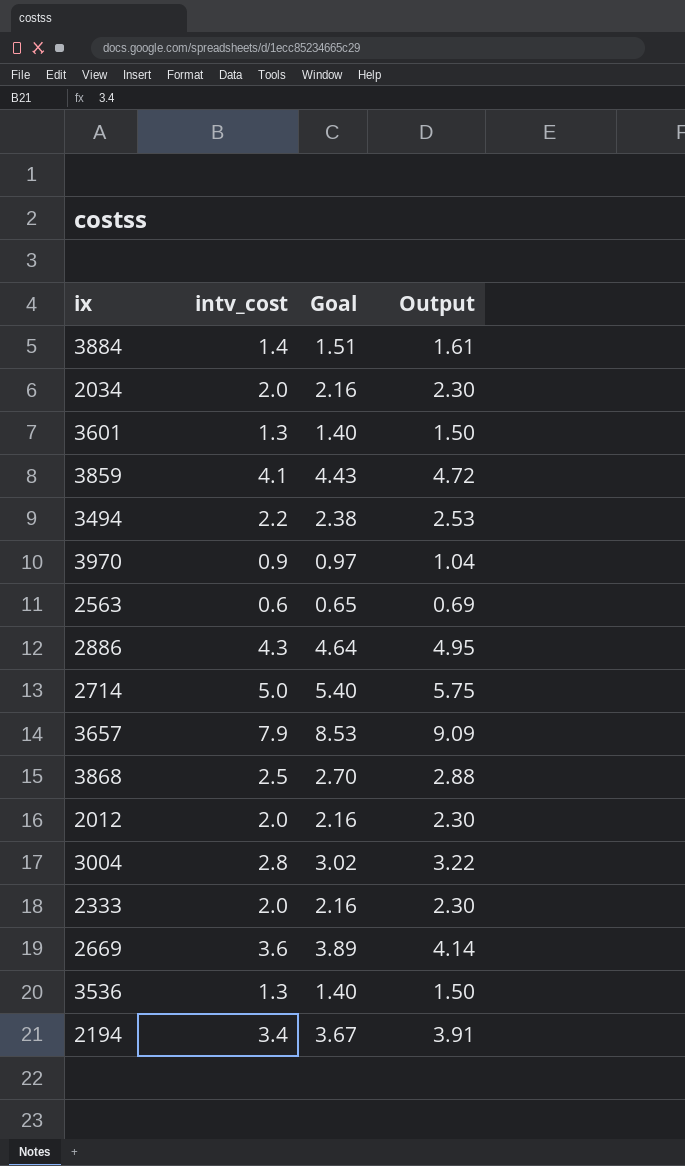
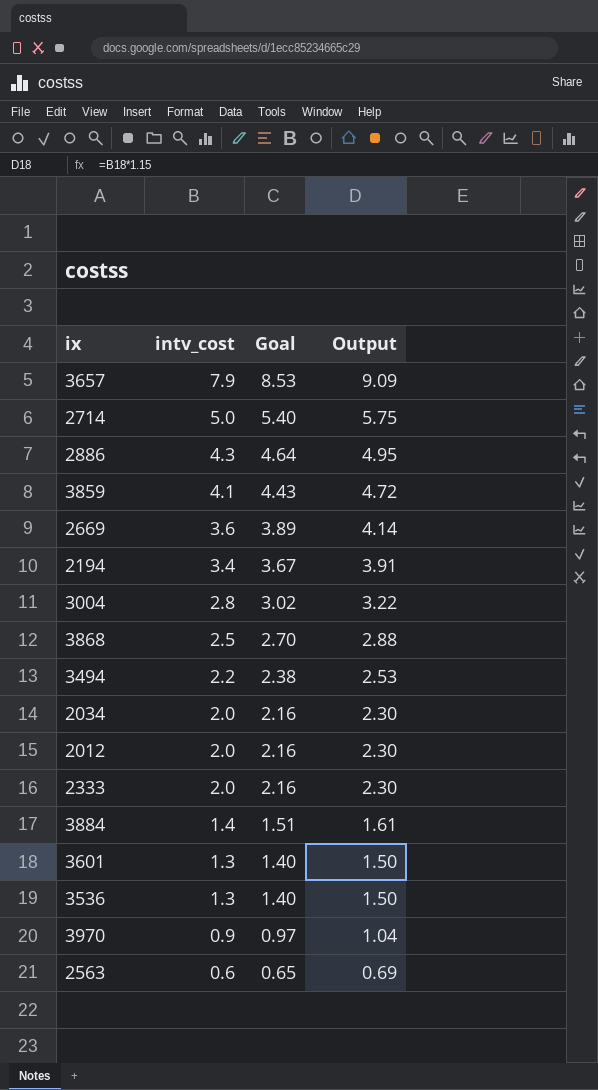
row order: none -> intv_cost descending

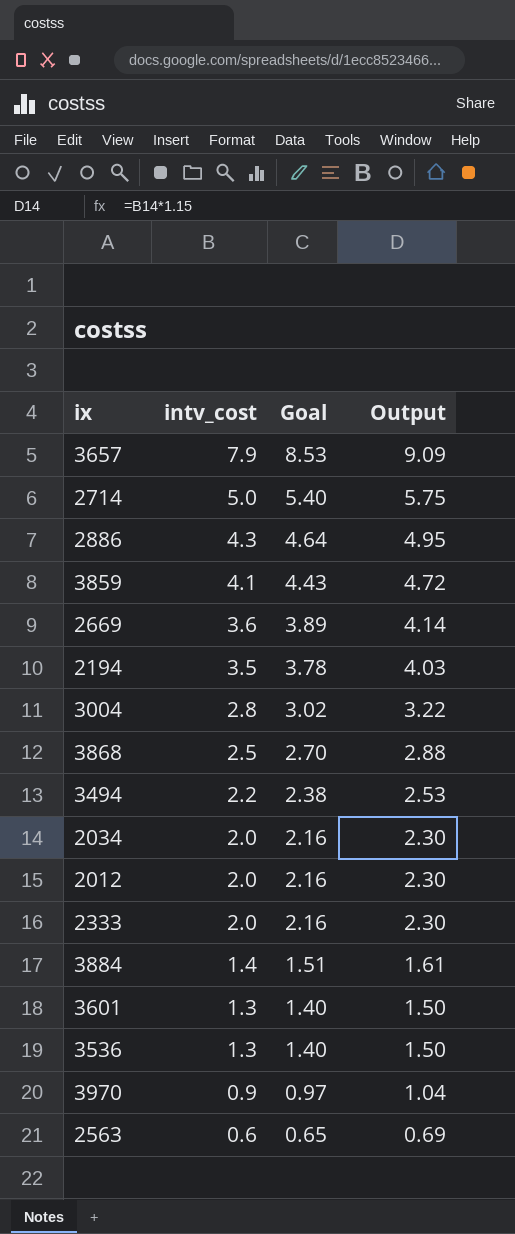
2194 | intv_cost: 3.4 -> 3.5
2194 | Goal: 3.67 -> 3.78
2194 | Output: 3.91 -> 4.03

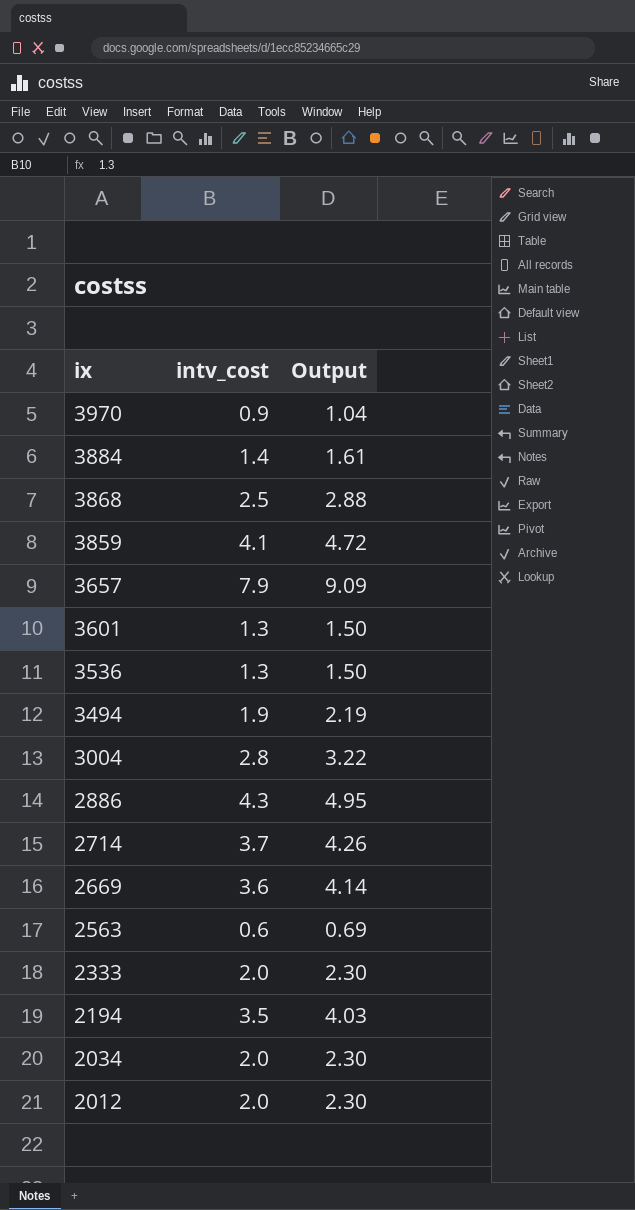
row order: intv_cost descending -> ix descending
column Goal | formula: [intv_cost] * 1.08 -> none
3494 | intv_cost: 2.2 -> 1.9
3494 | Output: 2.53 -> 2.19
2714 | intv_cost: 5.0 -> 3.7
2714 | Output: 5.75 -> 4.26

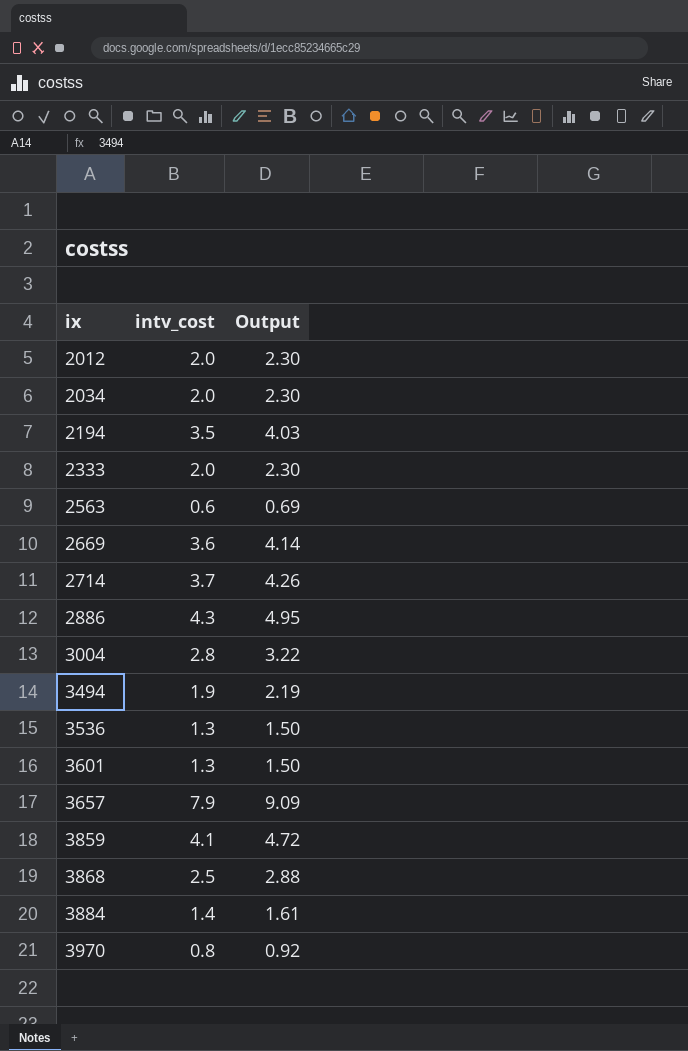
row order: ix descending -> ix ascending
3970 | intv_cost: 0.9 -> 0.8
3970 | Output: 1.04 -> 0.92

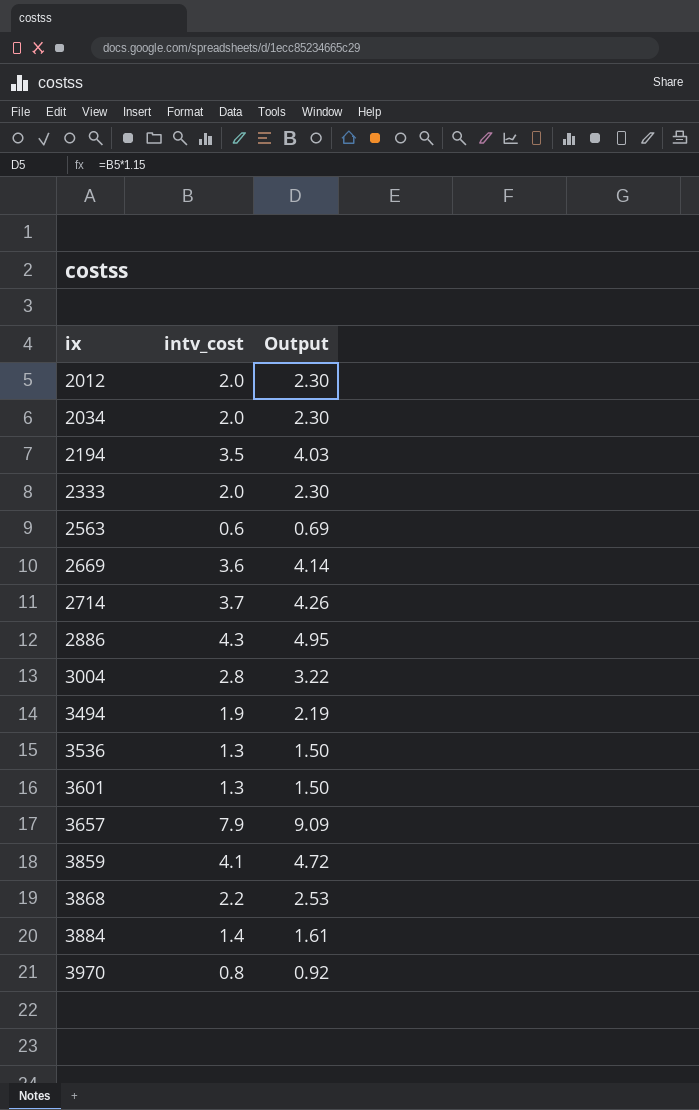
3868 | intv_cost: 2.5 -> 2.2
3868 | Output: 2.88 -> 2.53

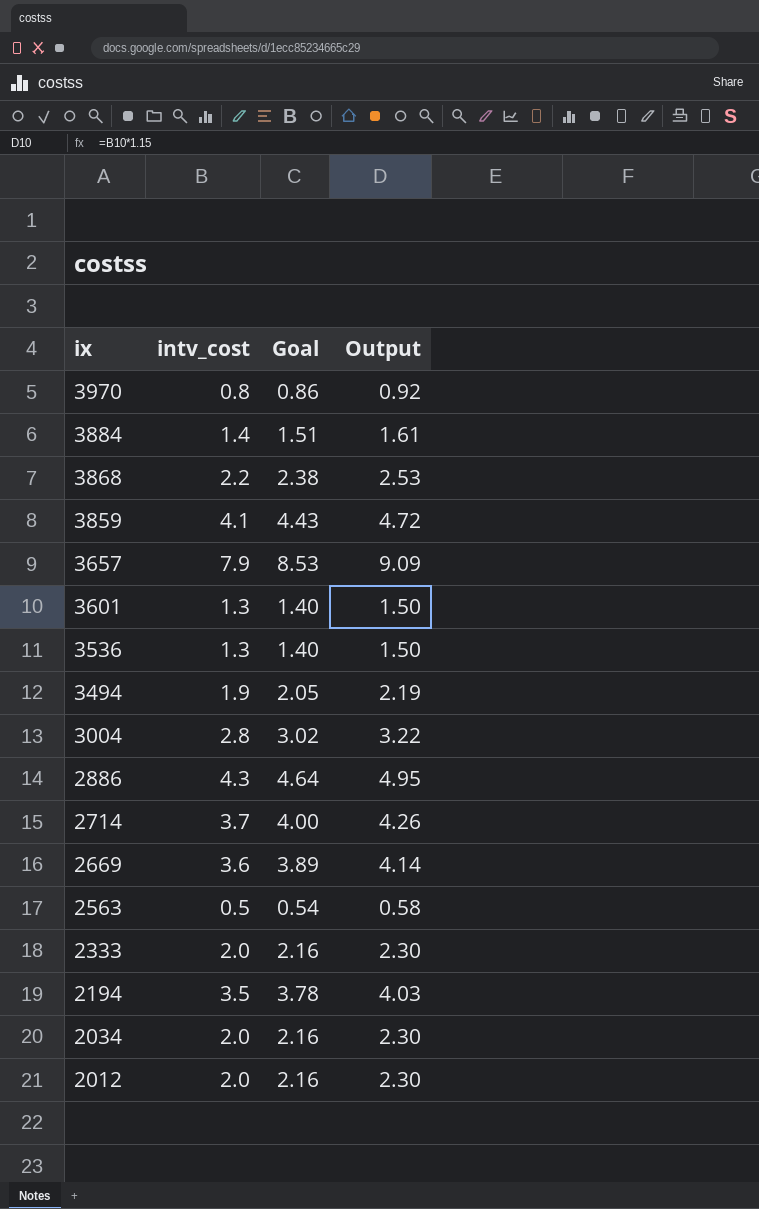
row order: ix ascending -> ix descending
column Goal | formula: none -> [intv_cost] * 1.08
2563 | intv_cost: 0.6 -> 0.5
2563 | Output: 0.69 -> 0.58

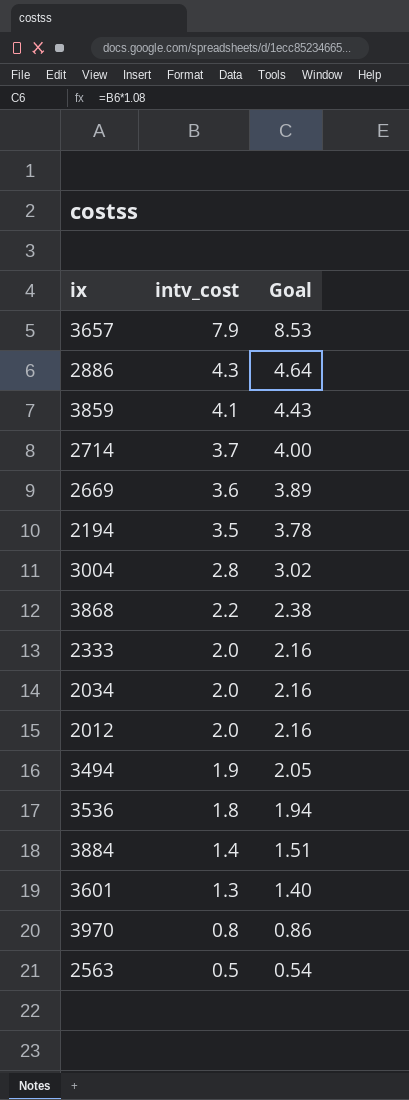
row order: ix descending -> intv_cost descending
column Output | formula: [intv_cost] * 1.15 -> none
3536 | intv_cost: 1.3 -> 1.8
3536 | Goal: 1.40 -> 1.94

